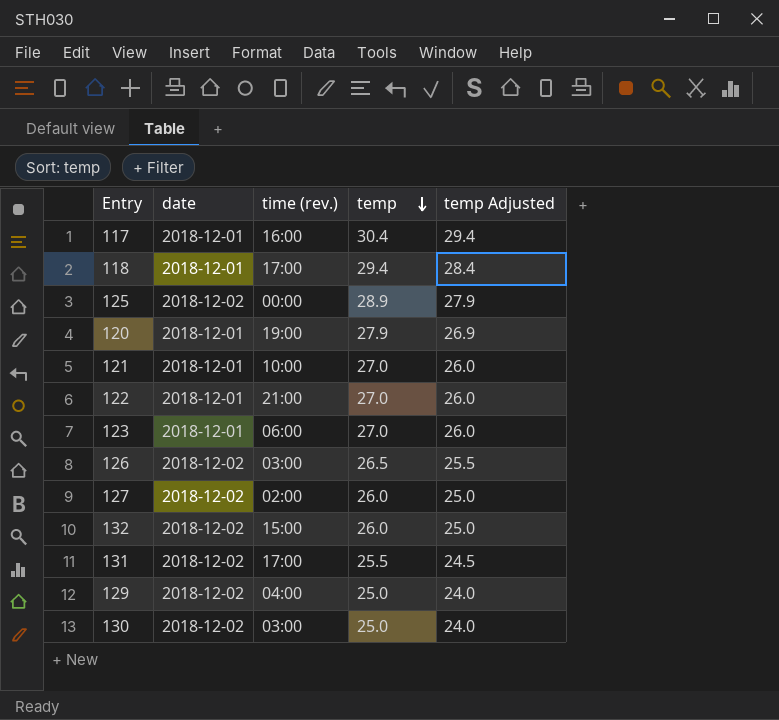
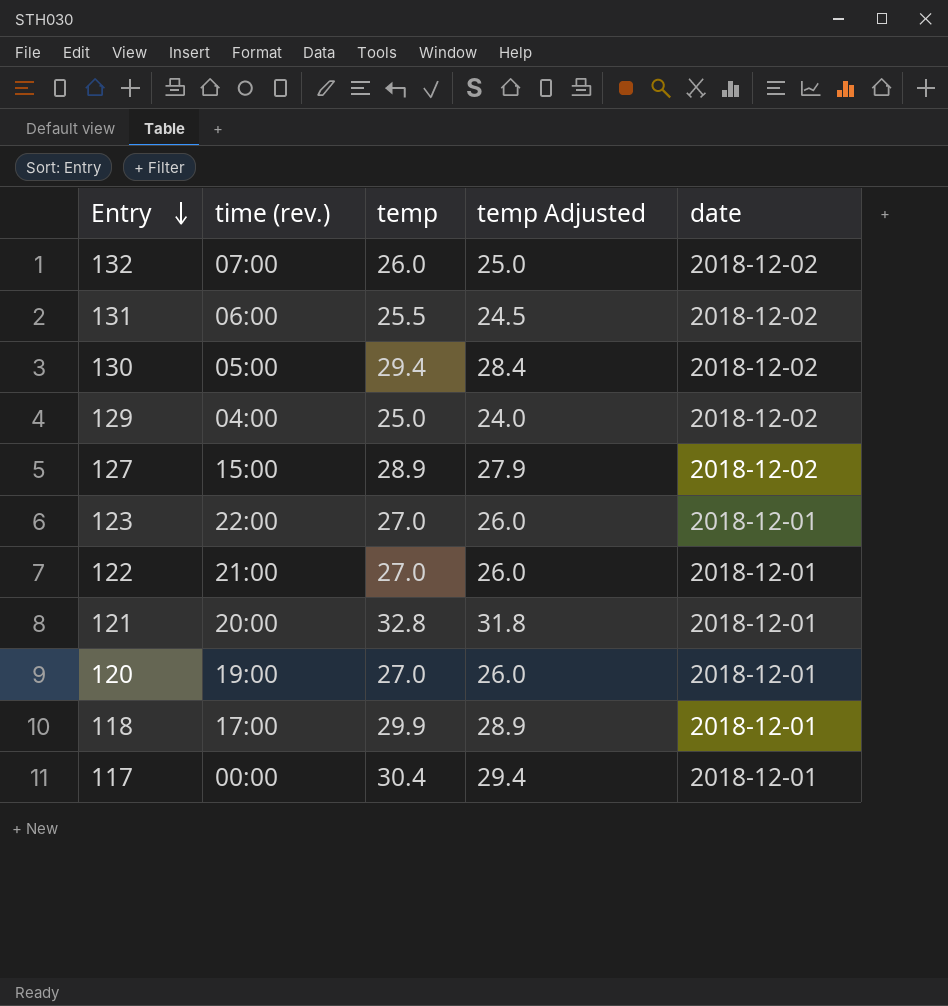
row order: temp descending -> Entry descending
column date | position: 2 -> 5
row 125: 2018-12-02 | 00:00 | 28.9 | 27.9 -> none
row 126: 2018-12-02 | 03:00 | 26.5 | 25.5 -> none
132 | time (rev.): 15:00 -> 07:00
131 | time (rev.): 17:00 -> 06:00
130 | time (rev.): 03:00 -> 05:00
130 | temp: 25.0 -> 29.4
130 | temp Adjusted: 24.0 -> 28.4
127 | time (rev.): 02:00 -> 15:00
127 | temp: 26.0 -> 28.9
127 | temp Adjusted: 25.0 -> 27.9
123 | time (rev.): 06:00 -> 22:00
121 | time (rev.): 10:00 -> 20:00
121 | temp: 27.0 -> 32.8
121 | temp Adjusted: 26.0 -> 31.8
120 | temp: 27.9 -> 27.0
120 | temp Adjusted: 26.9 -> 26.0
118 | temp: 29.4 -> 29.9
118 | temp Adjusted: 28.4 -> 28.9
117 | time (rev.): 16:00 -> 00:00

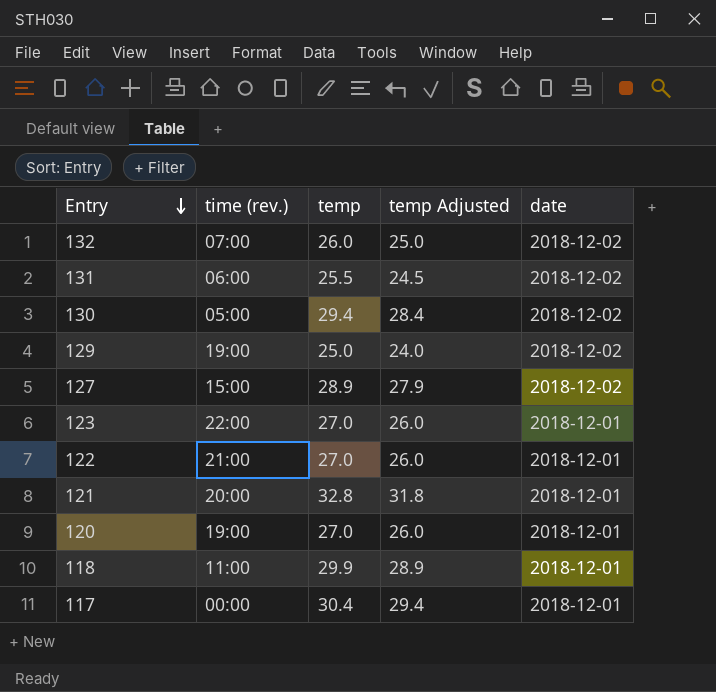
129 | time (rev.): 04:00 -> 19:00
118 | time (rev.): 17:00 -> 11:00

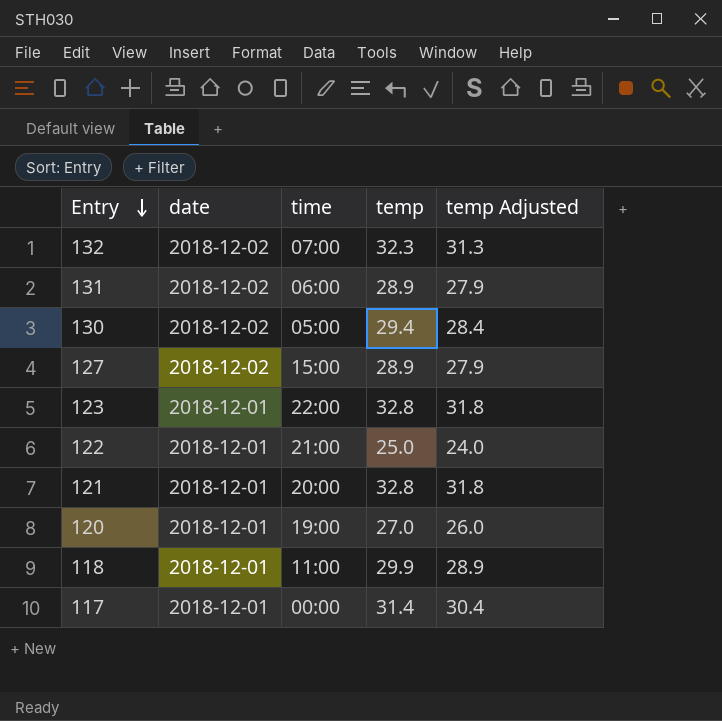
column date | position: 5 -> 2
column name: time (rev.) -> time
row 129: 19:00 | 25.0 | 24.0 | 2018-12-02 -> none
132 | temp: 26.0 -> 32.3
132 | temp Adjusted: 25.0 -> 31.3
131 | temp: 25.5 -> 28.9
131 | temp Adjusted: 24.5 -> 27.9
123 | temp: 27.0 -> 32.8
123 | temp Adjusted: 26.0 -> 31.8
122 | temp: 27.0 -> 25.0
122 | temp Adjusted: 26.0 -> 24.0
117 | temp: 30.4 -> 31.4
117 | temp Adjusted: 29.4 -> 30.4

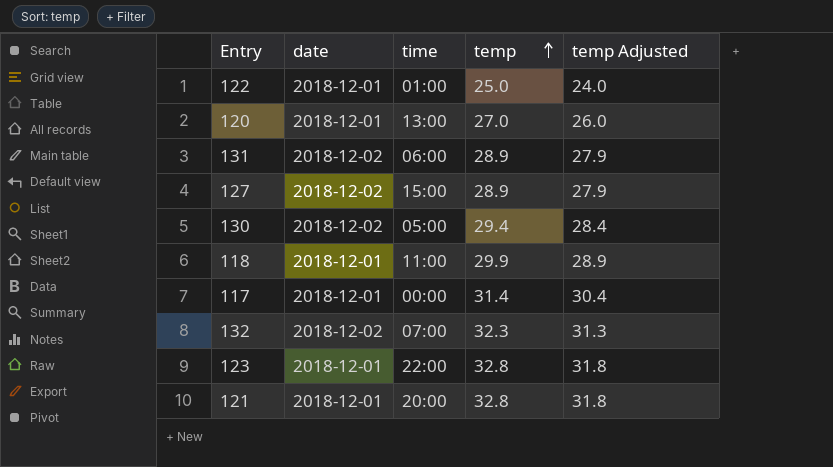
row order: Entry descending -> temp ascending
122 | time: 21:00 -> 01:00
120 | time: 19:00 -> 13:00

